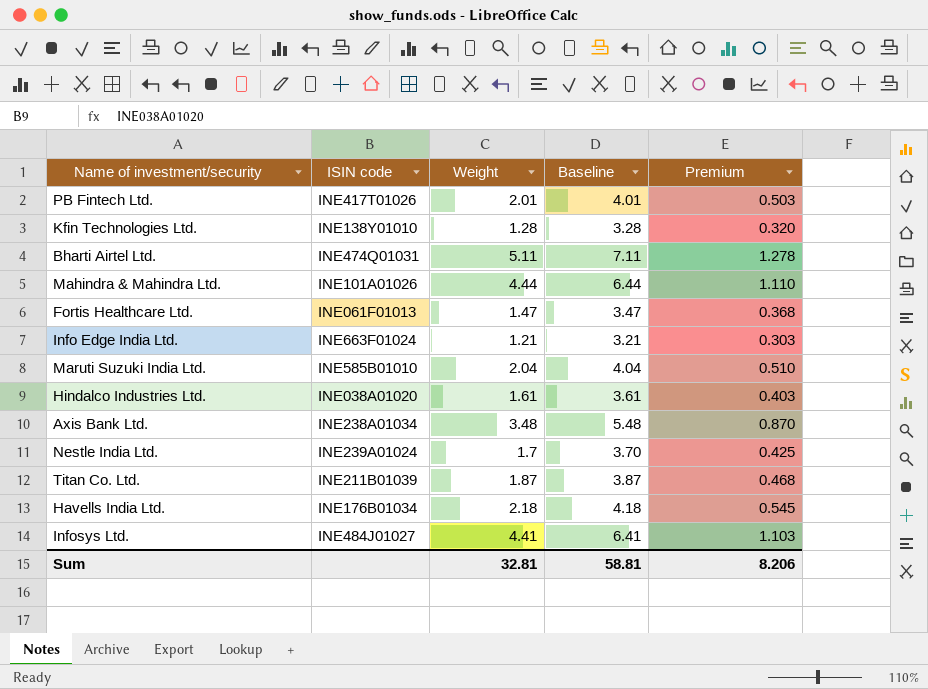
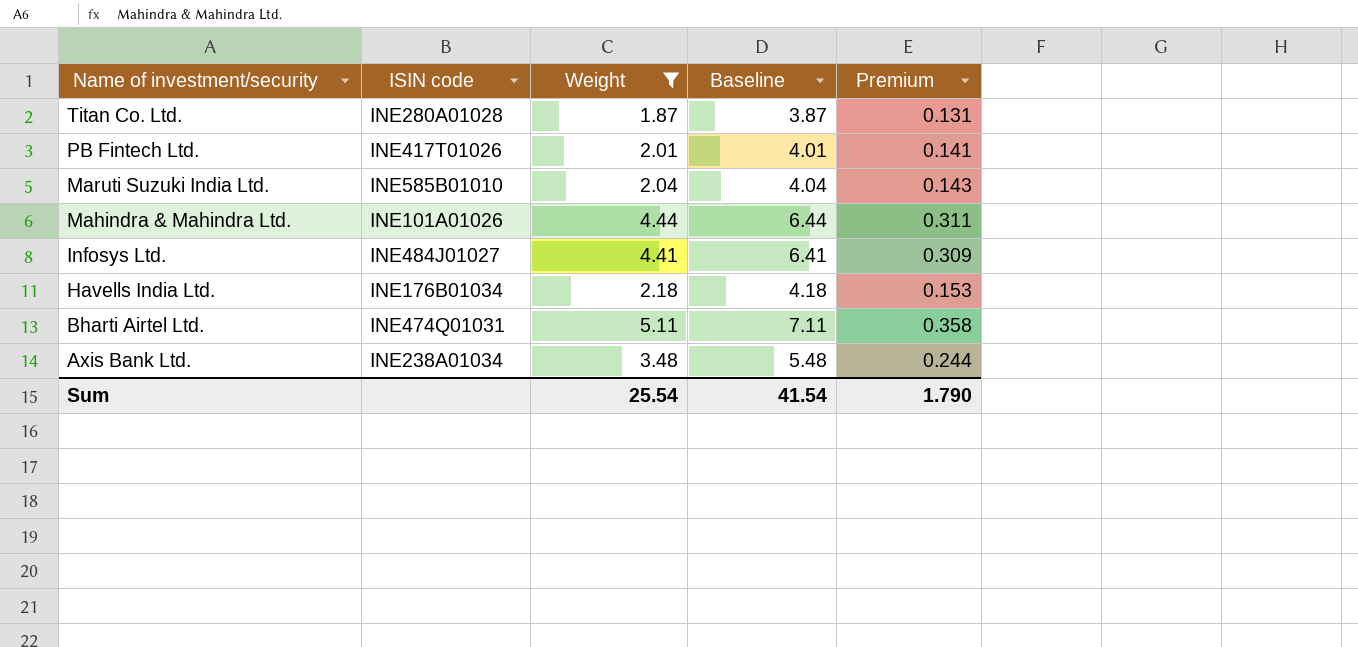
filter: none -> Weight >= 1.87
row order: none -> Name of investment/security descending
column Premium | formula: [Weight] * 0.25 -> [Weight] * 0.07
Titan Co. Ltd. | ISIN code: INE211B01039 -> INE280A01028
Sum | Weight: 32.81 -> 25.54
Sum | Baseline: 58.81 -> 41.54
Sum | Premium: 8.206 -> 1.790

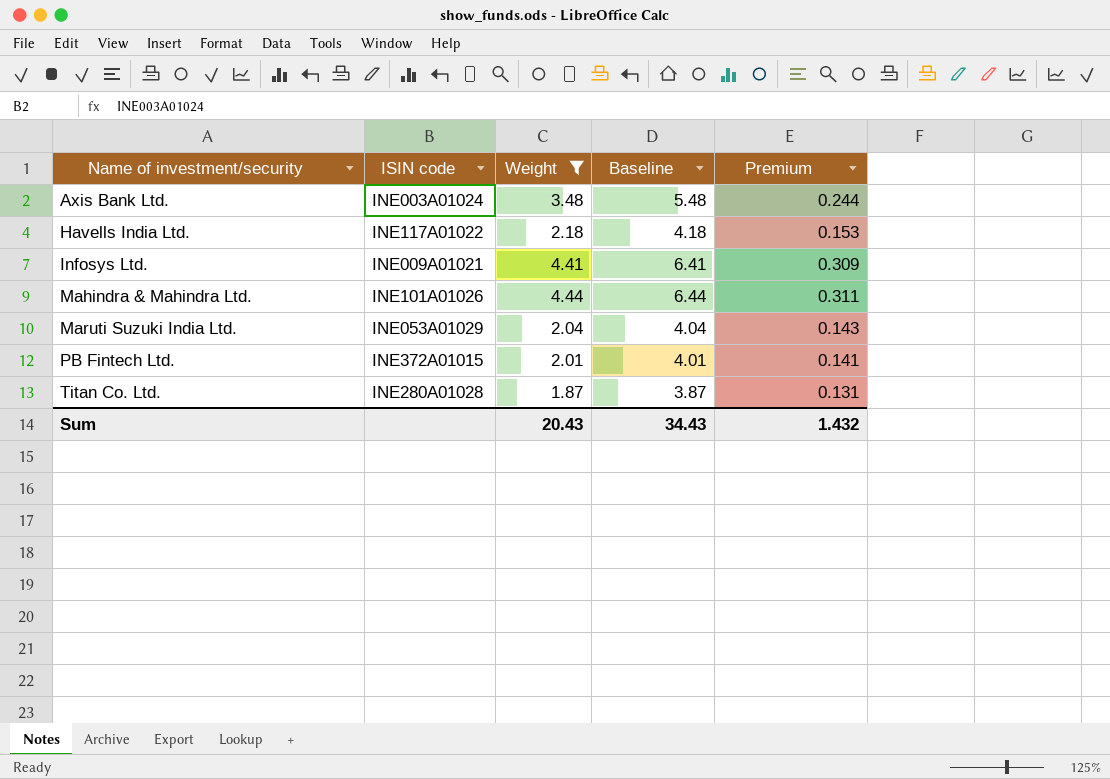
row order: Name of investment/security descending -> Name of investment/security ascending
row Bharti Airtel Ltd.: INE474Q01031 | 5.11 | 7.11 | 0.358 -> none
Axis Bank Ltd. | ISIN code: INE238A01034 -> INE003A01024
Havells India Ltd. | ISIN code: INE176B01034 -> INE117A01022
Infosys Ltd. | ISIN code: INE484J01027 -> INE009A01021
Maruti Suzuki India Ltd. | ISIN code: INE585B01010 -> INE053A01029
PB Fintech Ltd. | ISIN code: INE417T01026 -> INE372A01015
Sum | Weight: 25.54 -> 20.43
Sum | Baseline: 41.54 -> 34.43
Sum | Premium: 1.790 -> 1.432

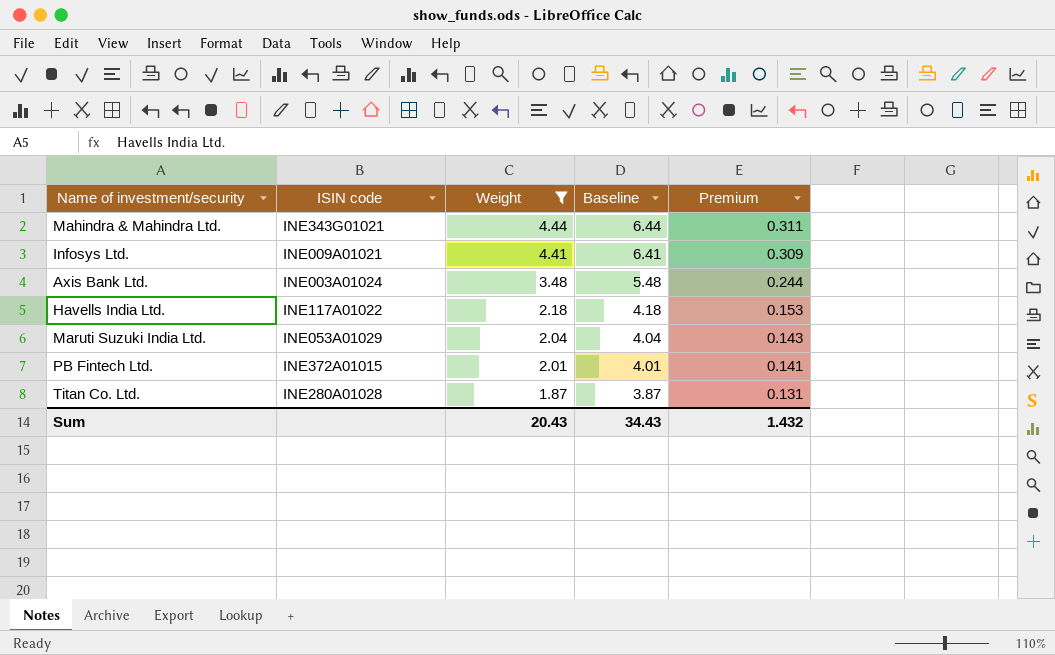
row order: Name of investment/security ascending -> Weight descending
Mahindra & Mahindra Ltd. | ISIN code: INE101A01026 -> INE343G01021

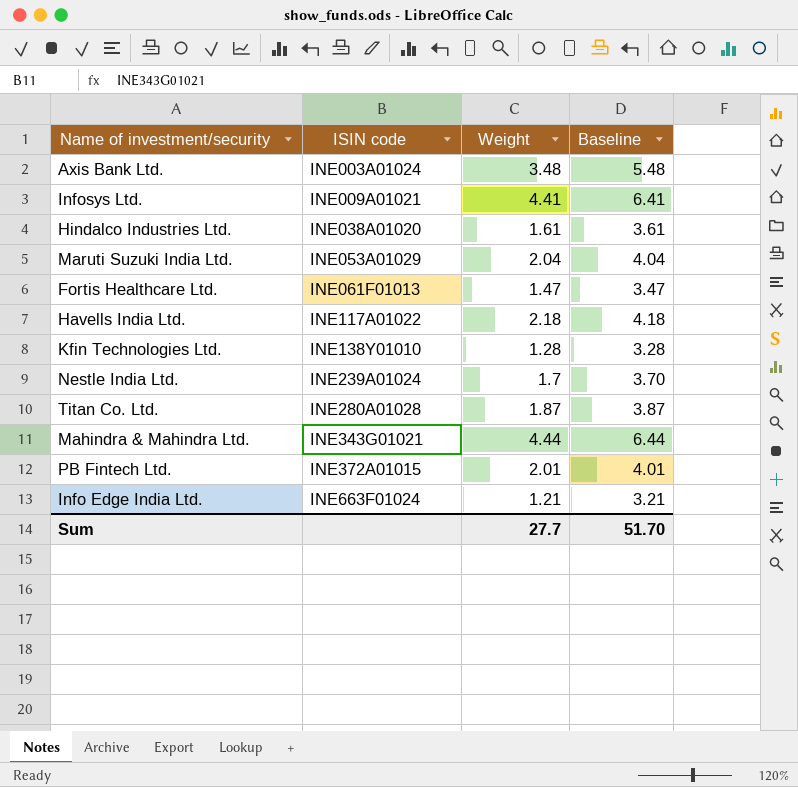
filter: Weight >= 1.87 -> none
row order: Weight descending -> ISIN code ascending
column Premium | formula: [Weight] * 0.07 -> none
Sum | Weight: 20.43 -> 27.7
Sum | Baseline: 34.43 -> 51.70

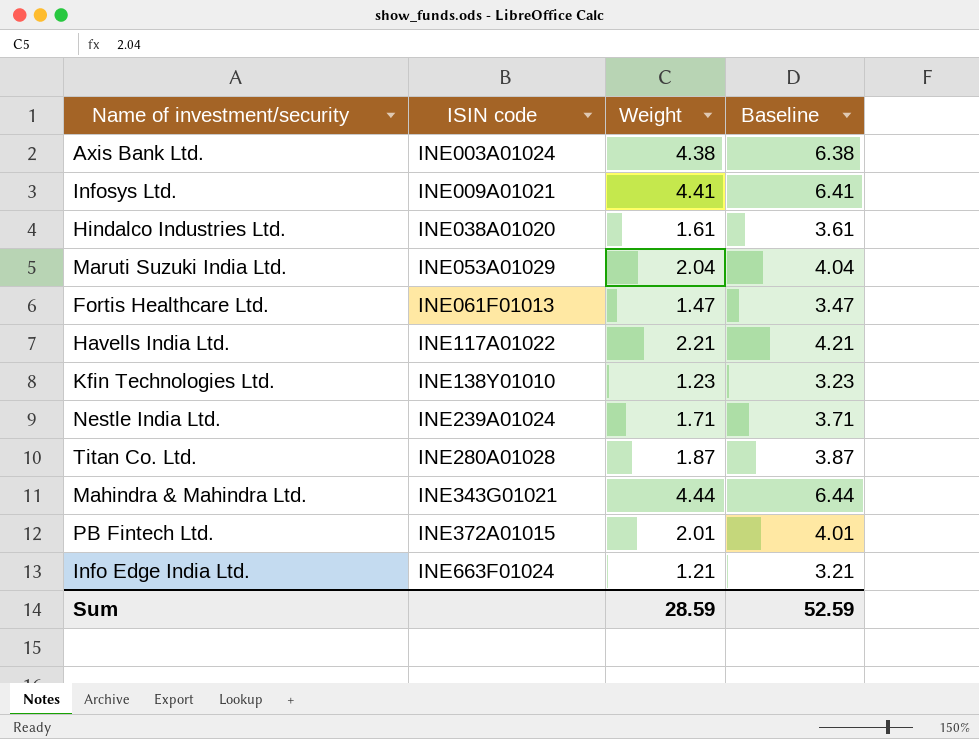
Axis Bank Ltd. | Weight: 3.48 -> 4.38
Axis Bank Ltd. | Baseline: 5.48 -> 6.38
Havells India Ltd. | Weight: 2.18 -> 2.21
Havells India Ltd. | Baseline: 4.18 -> 4.21
Kfin Technologies Ltd. | Weight: 1.28 -> 1.23
Kfin Technologies Ltd. | Baseline: 3.28 -> 3.23
Nestle India Ltd. | Weight: 1.7 -> 1.71
Nestle India Ltd. | Baseline: 3.70 -> 3.71
Sum | Weight: 27.7 -> 28.59
Sum | Baseline: 51.70 -> 52.59

